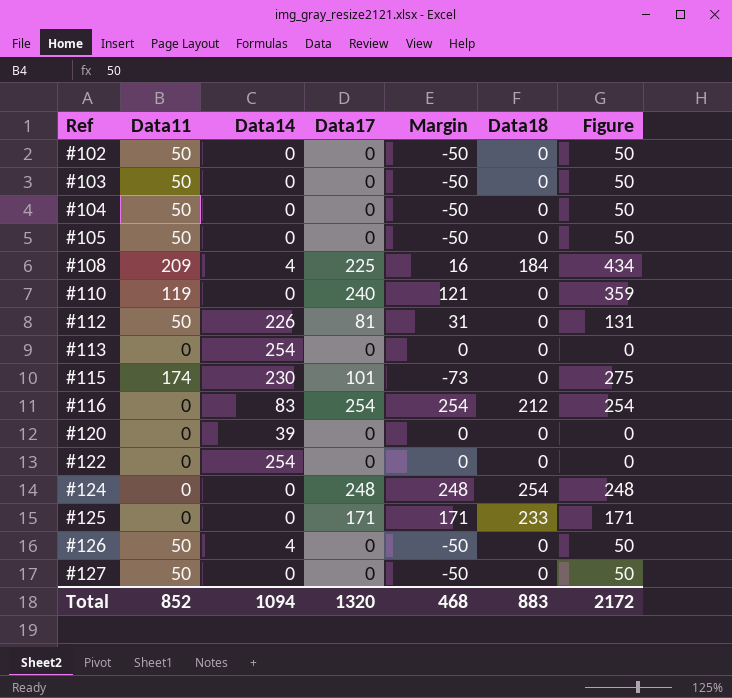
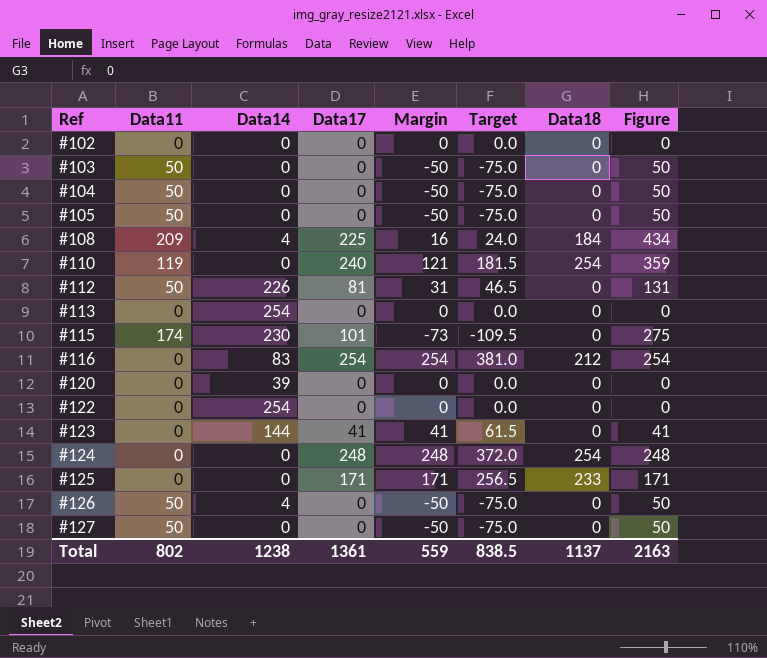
column Target | formula: none -> [Margin] * 1.5
#102 | Data11: 50 -> 0
#102 | Margin: -50 -> 0
#102 | Figure: 50 -> 0
#110 | Data18: 0 -> 254
row #123: none -> 0 | 144 | 41 | 41 | 61.5 | 0 | 41
Total | Data11: 852 -> 802
Total | Data14: 1094 -> 1238
Total | Data17: 1320 -> 1361
Total | Margin: 468 -> 559
Total | Data18: 883 -> 1137
Total | Figure: 2172 -> 2163

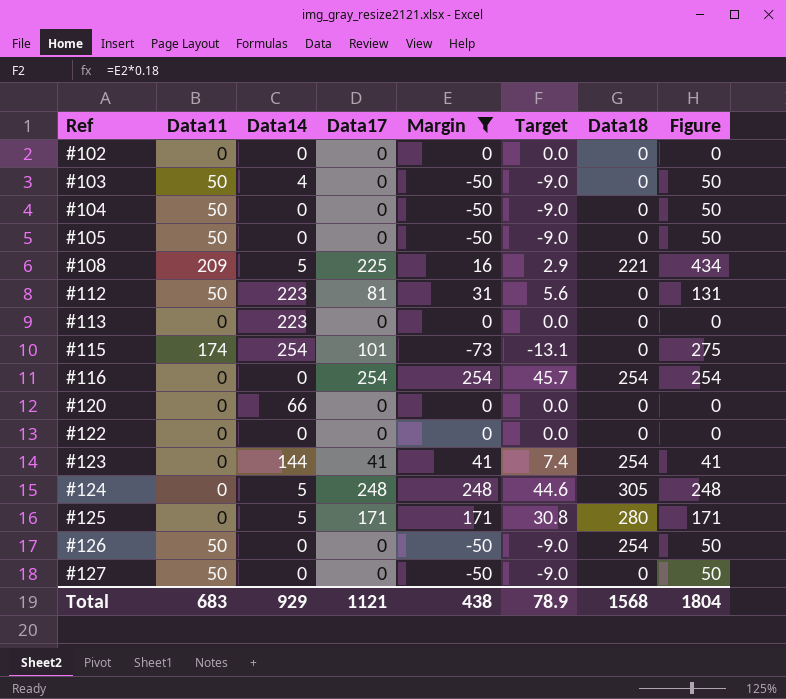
filter: none -> Margin != 121
column Target | formula: [Margin] * 1.5 -> [Margin] * 0.18
#103 | Data14: 0 -> 4
#108 | Data14: 4 -> 5
#108 | Data18: 184 -> 221
#112 | Data14: 226 -> 223
#113 | Data14: 254 -> 223
#115 | Data14: 230 -> 254
#116 | Data14: 83 -> 0
#116 | Data18: 212 -> 254
#120 | Data14: 39 -> 66
#122 | Data14: 254 -> 0
#123 | Data18: 0 -> 254
#124 | Data14: 0 -> 5
#124 | Data18: 254 -> 305
#125 | Data14: 0 -> 5
#125 | Data18: 233 -> 280
#126 | Data14: 4 -> 0
#126 | Data18: 0 -> 254
Total | Data11: 802 -> 683
Total | Data14: 1238 -> 929
Total | Data17: 1361 -> 1121
Total | Margin: 559 -> 438
Total | Target: 838.5 -> 78.9
Total | Data18: 1137 -> 1568
Total | Figure: 2163 -> 1804

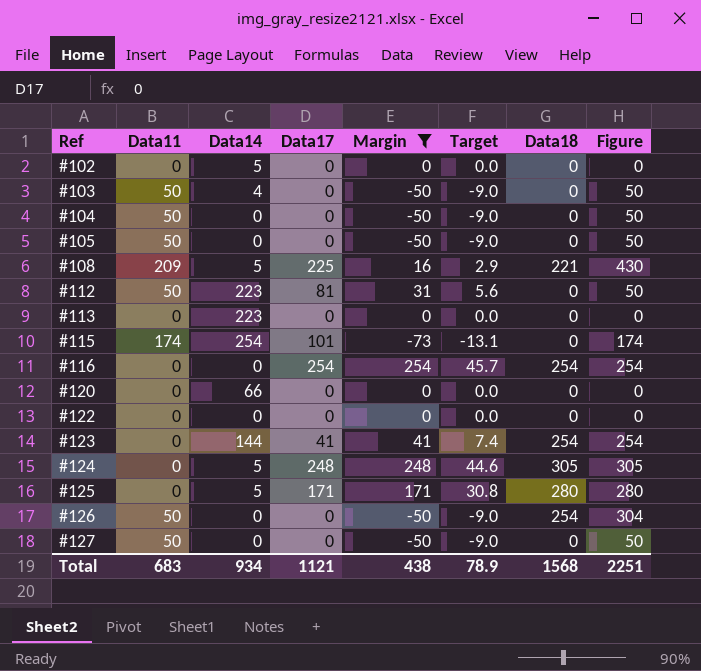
column Figure | formula: [Data11] + [Data17] -> [Data11] + [Data18]
#102 | Data14: 0 -> 5
Total | Data14: 929 -> 934
Total | Figure: 1804 -> 2251

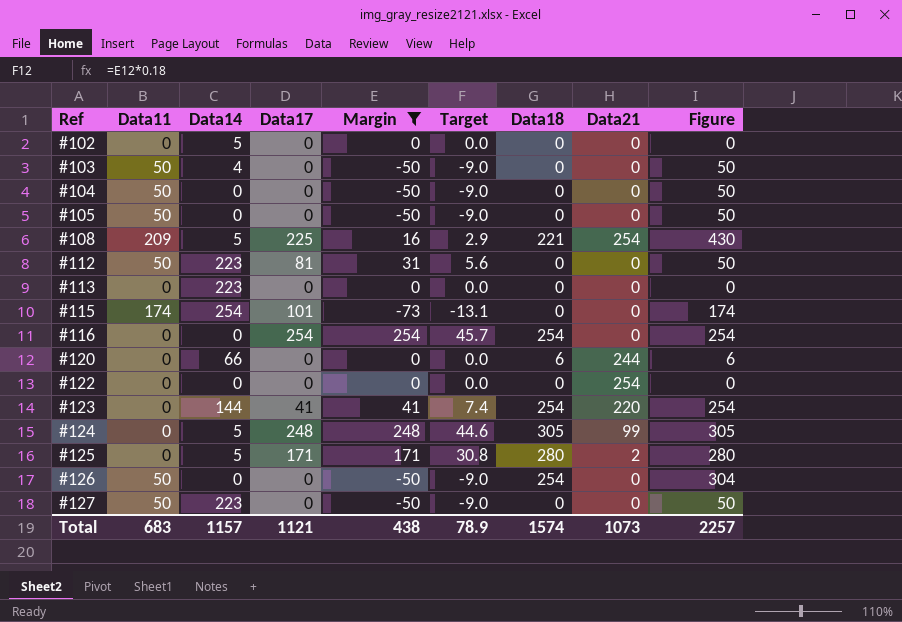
column Data21 | position: none -> 8
#120 | Data18: 0 -> 6
#120 | Figure: 0 -> 6
#127 | Data14: 0 -> 223
Total | Data14: 934 -> 1157
Total | Data18: 1568 -> 1574
Total | Figure: 2251 -> 2257

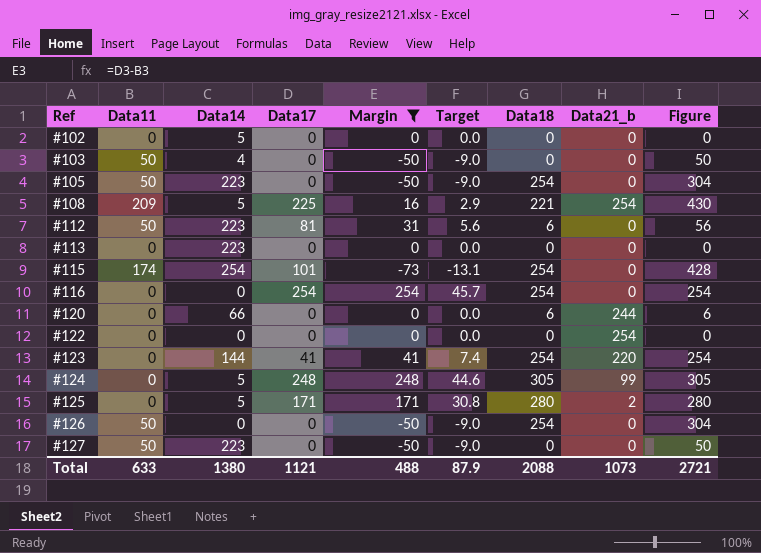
column name: Data21 -> Data21_b
row #104: 50 | 0 | 0 | -50 | -9.0 | 0 | 0 | 50 -> none
#105 | Data14: 0 -> 223
#105 | Data18: 0 -> 254
#105 | Figure: 50 -> 304
#112 | Data18: 0 -> 6
#112 | Figure: 50 -> 56
#115 | Data18: 0 -> 254
#115 | Figure: 174 -> 428
Total | Data11: 683 -> 633
Total | Data14: 1157 -> 1380
Total | Margin: 438 -> 488
Total | Target: 78.9 -> 87.9
Total | Data18: 1574 -> 2088
Total | Figure: 2257 -> 2721

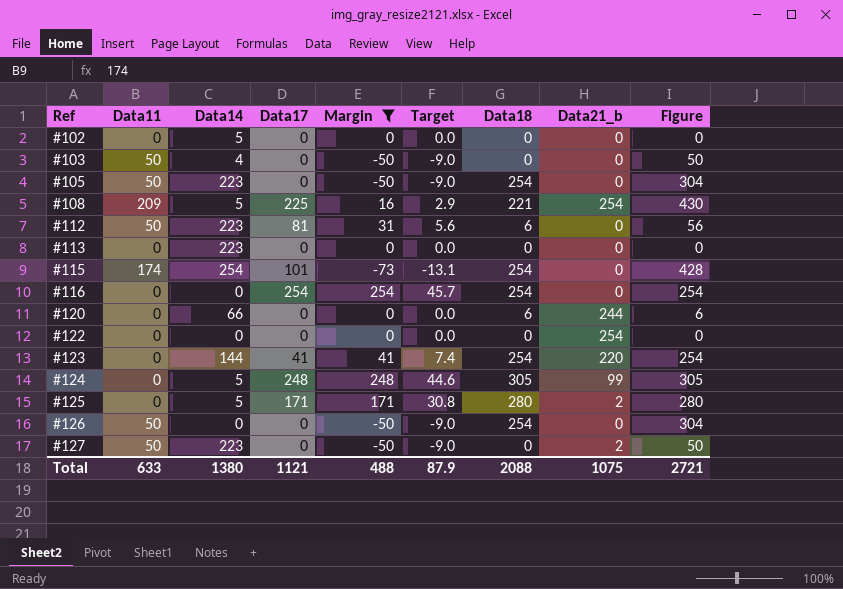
#127 | Data21_b: 0 -> 2
Total | Data21_b: 1073 -> 1075

